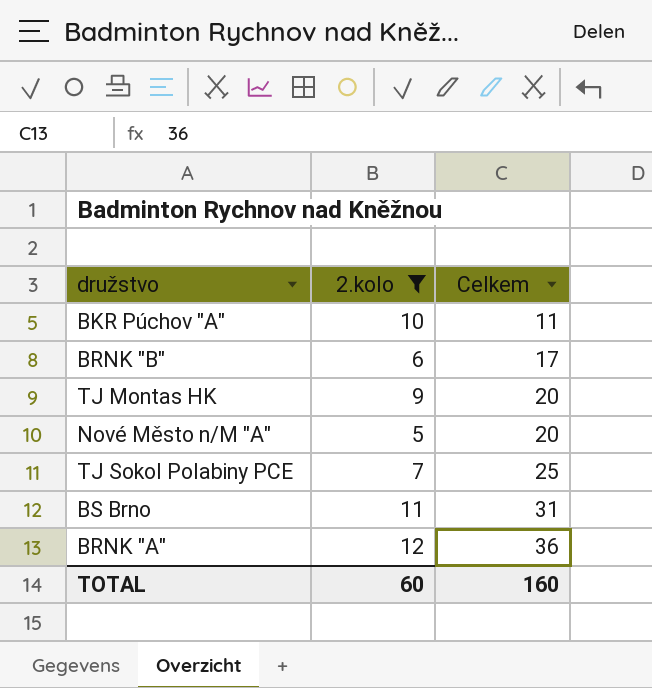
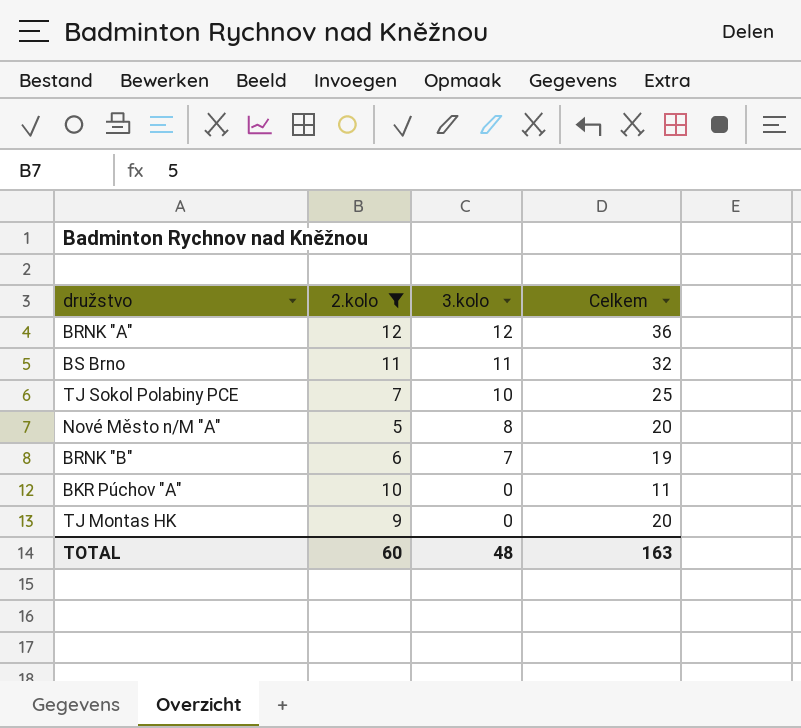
row order: Celkem ascending -> 3.kolo descending
column 3.kolo | position: none -> 3
BS Brno | Celkem: 31 -> 32
BRNK "B" | Celkem: 17 -> 19
TOTAL | Celkem: 160 -> 163

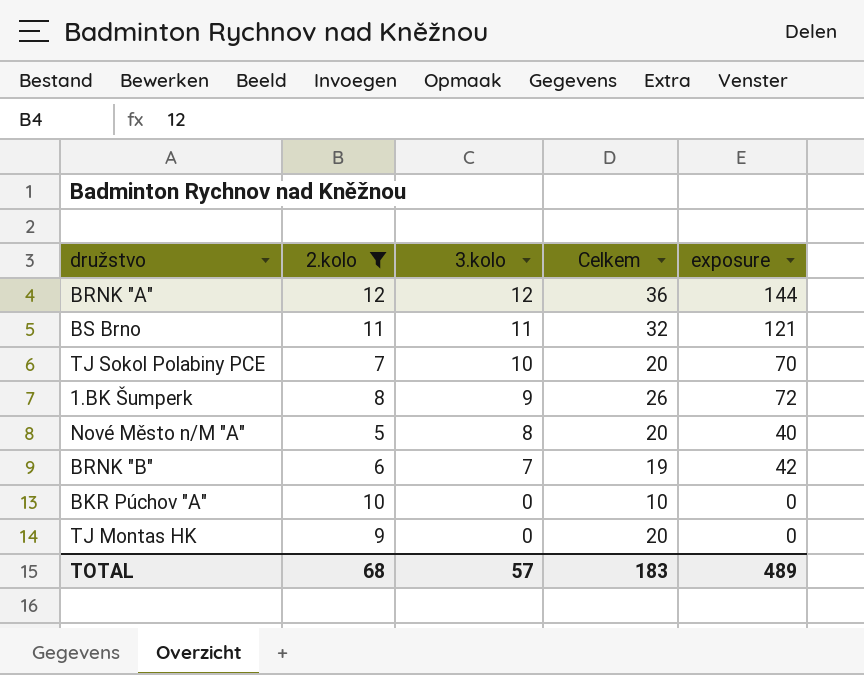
column exposure | formula: none -> [2.kolo] * [3.kolo]
TJ Sokol Polabiny PCE | Celkem: 25 -> 20
row 1.BK Šumperk: none -> 8 | 9 | 26 | 72
BKR Púchov "A" | Celkem: 11 -> 10
TOTAL | 2.kolo: 60 -> 68
TOTAL | 3.kolo: 48 -> 57
TOTAL | Celkem: 163 -> 183

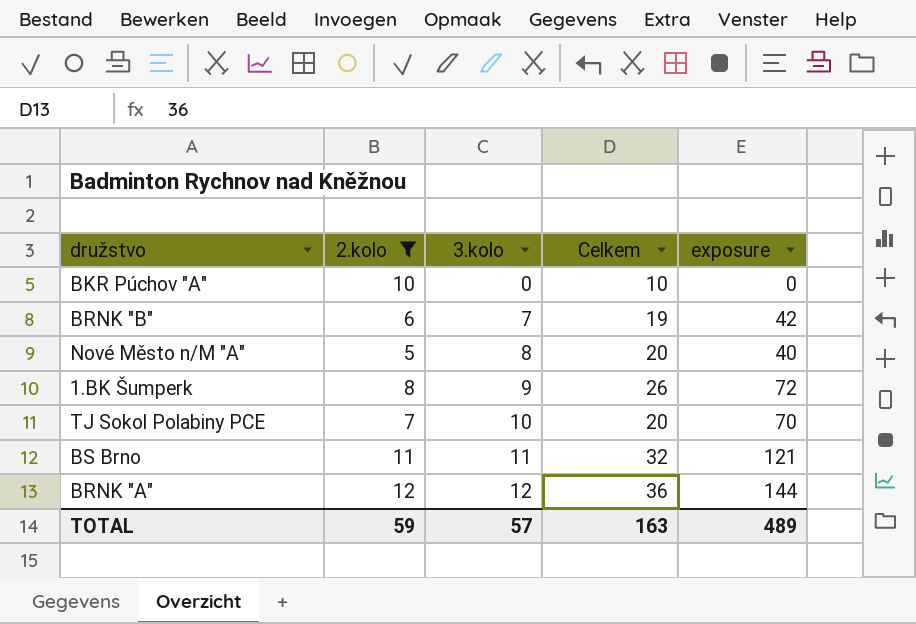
row order: 3.kolo descending -> 3.kolo ascending
row TJ Montas HK: 9 | 0 | 20 | 0 -> none
TOTAL | 2.kolo: 68 -> 59
TOTAL | Celkem: 183 -> 163

